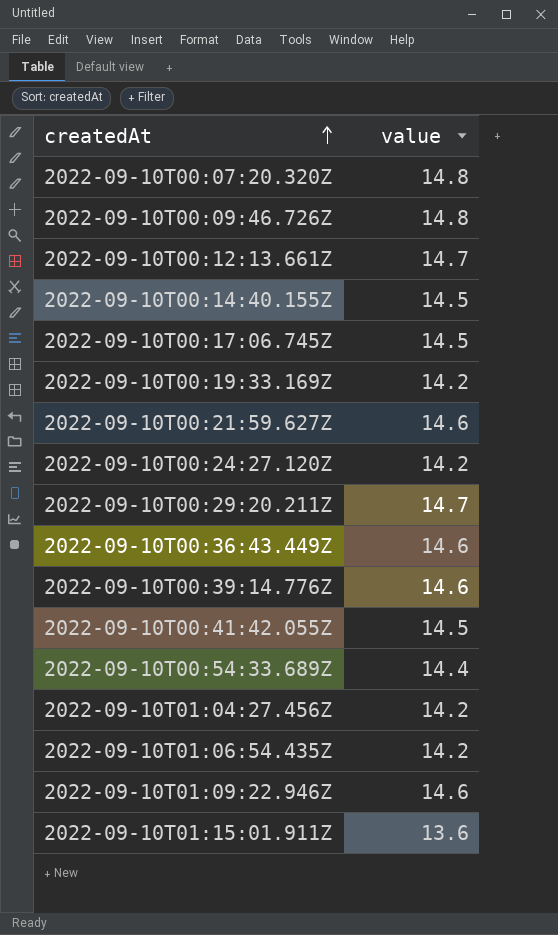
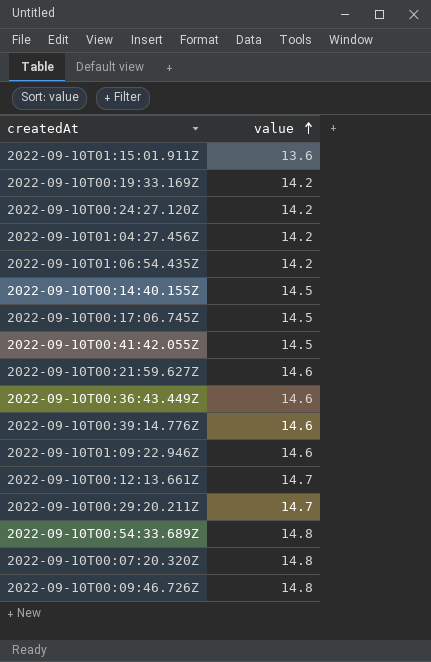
row order: createdAt ascending -> value ascending
2022-09-10T00:54:33.689Z | value: 14.4 -> 14.8

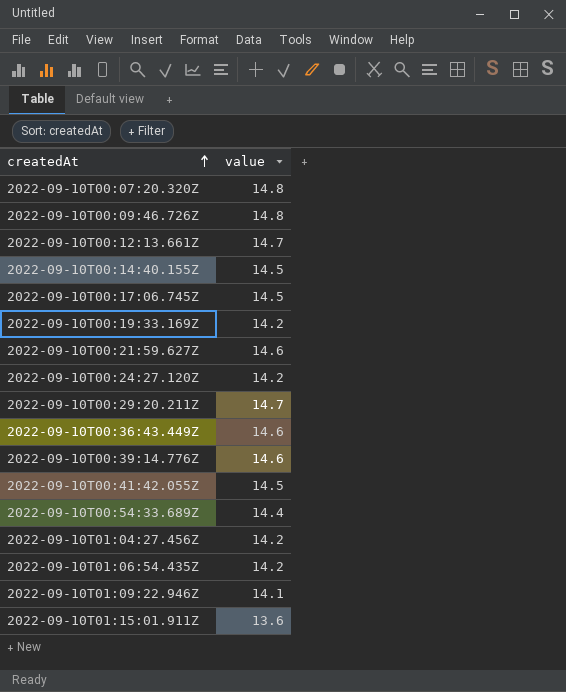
row order: value ascending -> createdAt ascending
2022-09-10T00:54:33.689Z | value: 14.8 -> 14.4
2022-09-10T01:09:22.946Z | value: 14.6 -> 14.1

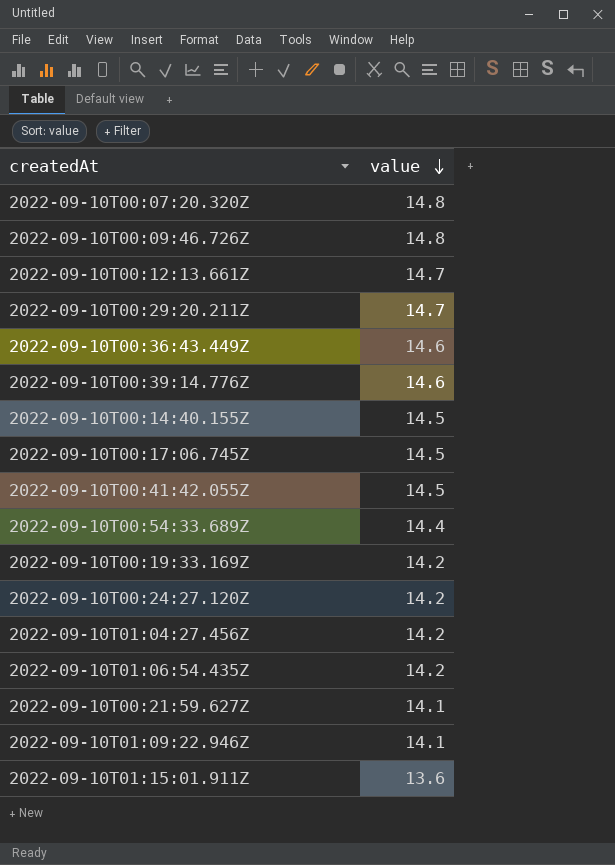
row order: createdAt ascending -> value descending
2022-09-10T00:21:59.627Z | value: 14.6 -> 14.1

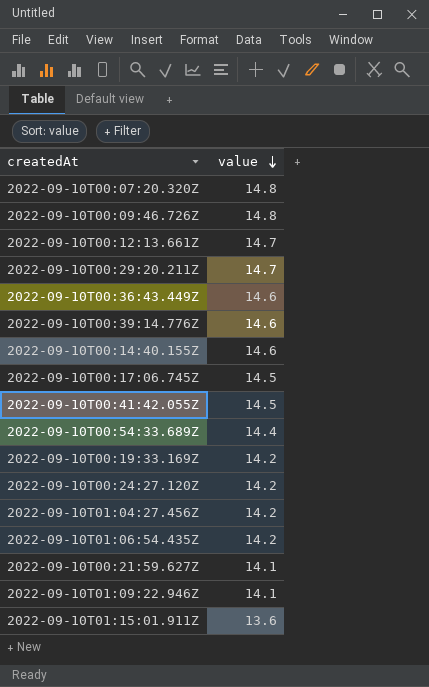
2022-09-10T00:14:40.155Z | value: 14.5 -> 14.6

